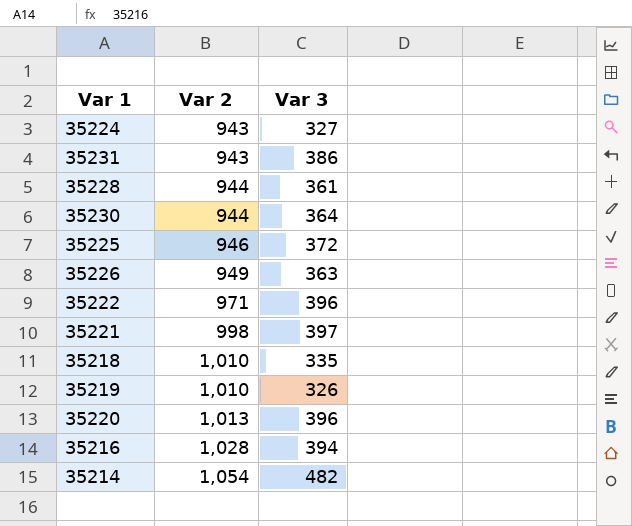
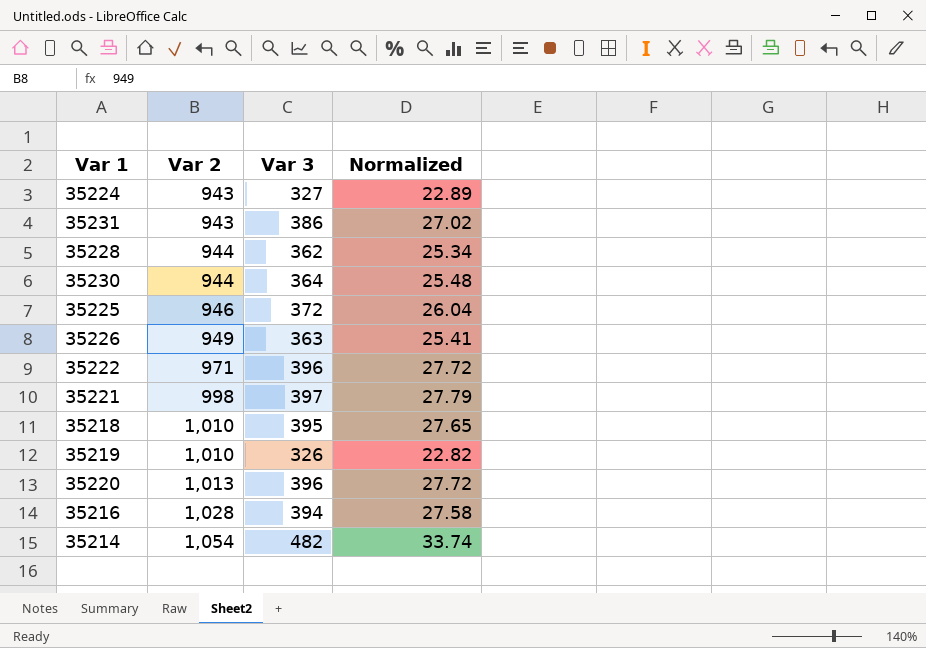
column Normalized | formula: none -> [Var 3] * 0.07
35228 | Var 3: 361 -> 362
35218 | Var 3: 335 -> 395

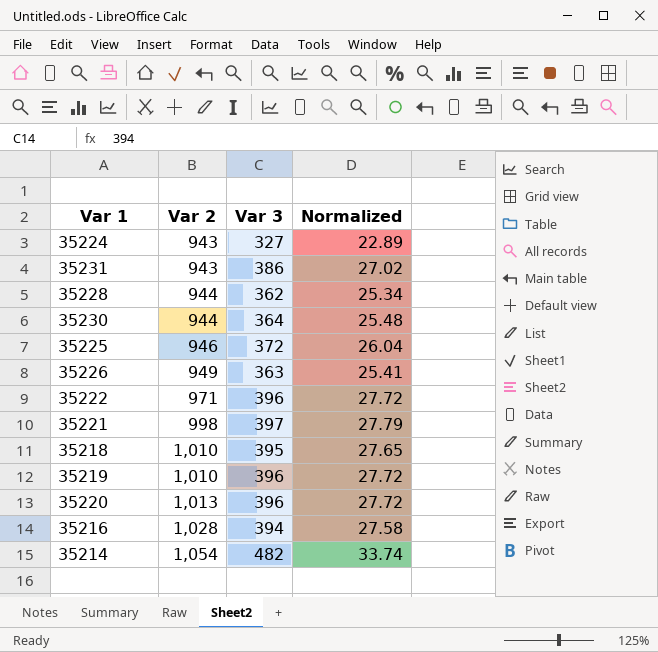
35219 | Var 3: 326 -> 396
35219 | Normalized: 22.82 -> 27.72

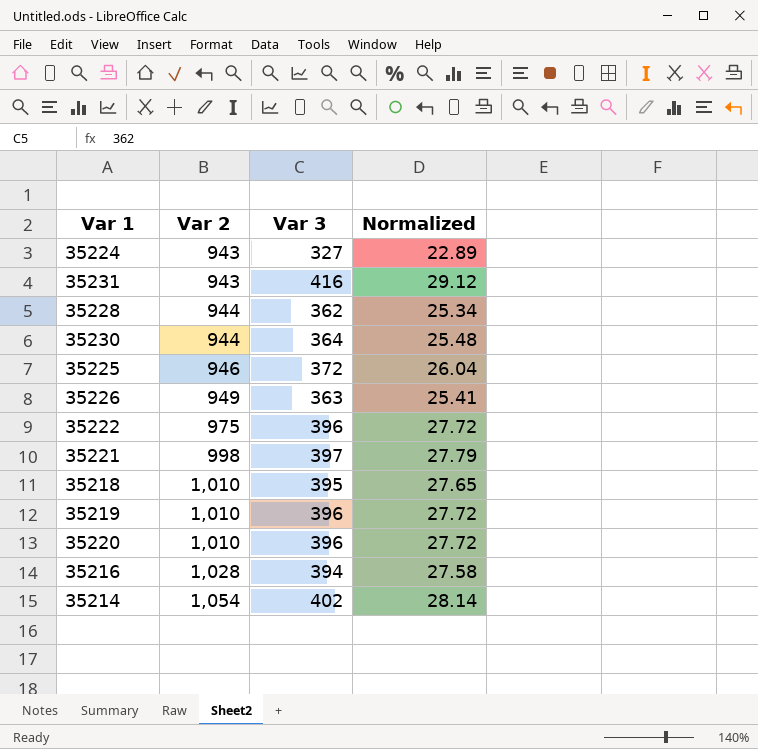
35231 | Var 3: 386 -> 416
35231 | Normalized: 27.02 -> 29.12
35222 | Var 2: 971 -> 975
35220 | Var 2: 1,013 -> 1,010
35214 | Var 3: 482 -> 402
35214 | Normalized: 33.74 -> 28.14

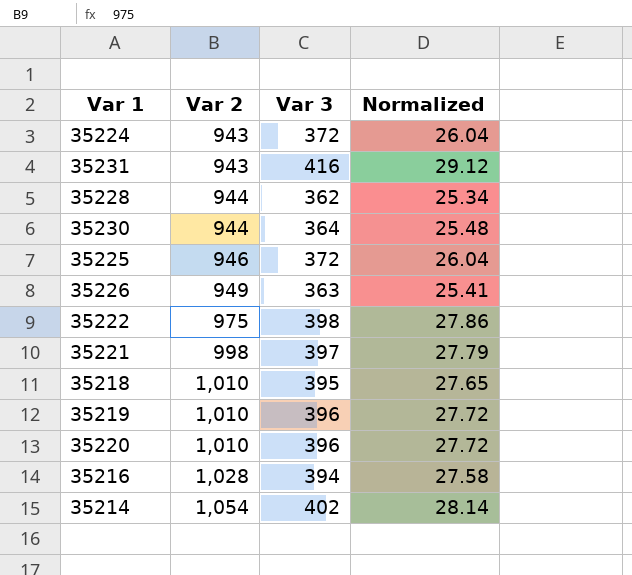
35224 | Var 3: 327 -> 372
35224 | Normalized: 22.89 -> 26.04
35222 | Var 3: 396 -> 398
35222 | Normalized: 27.72 -> 27.86

